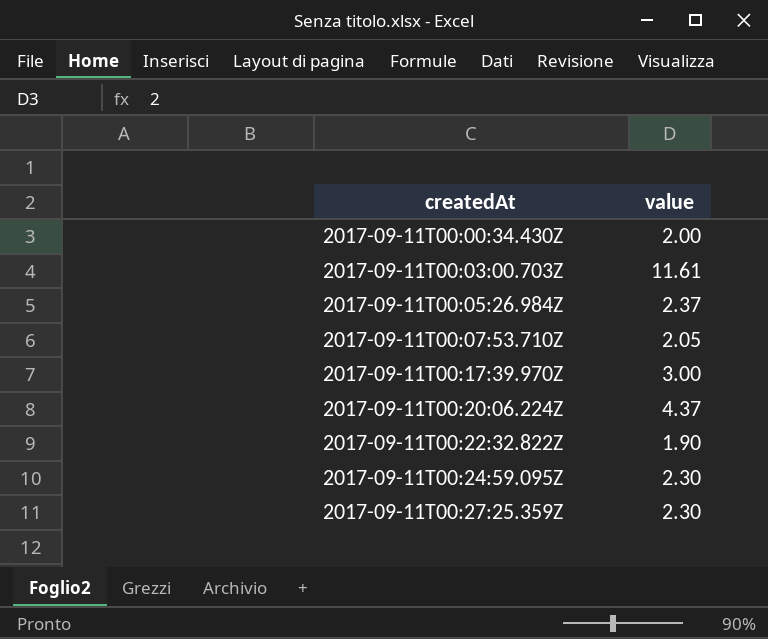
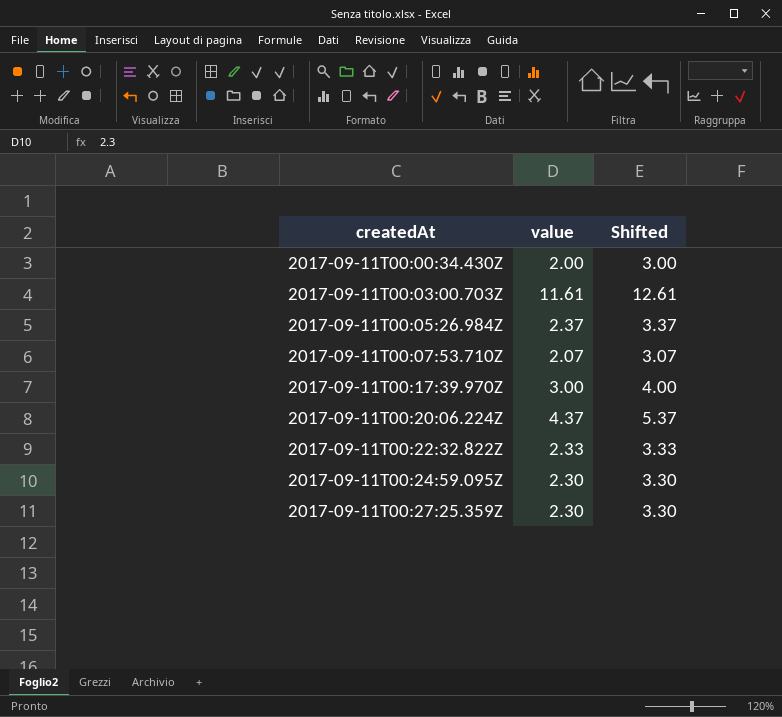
column Shifted | formula: none -> [value] + 1
2017-09-11T00:07:53.710Z | value: 2.05 -> 2.07
2017-09-11T00:22:32.822Z | value: 1.90 -> 2.33

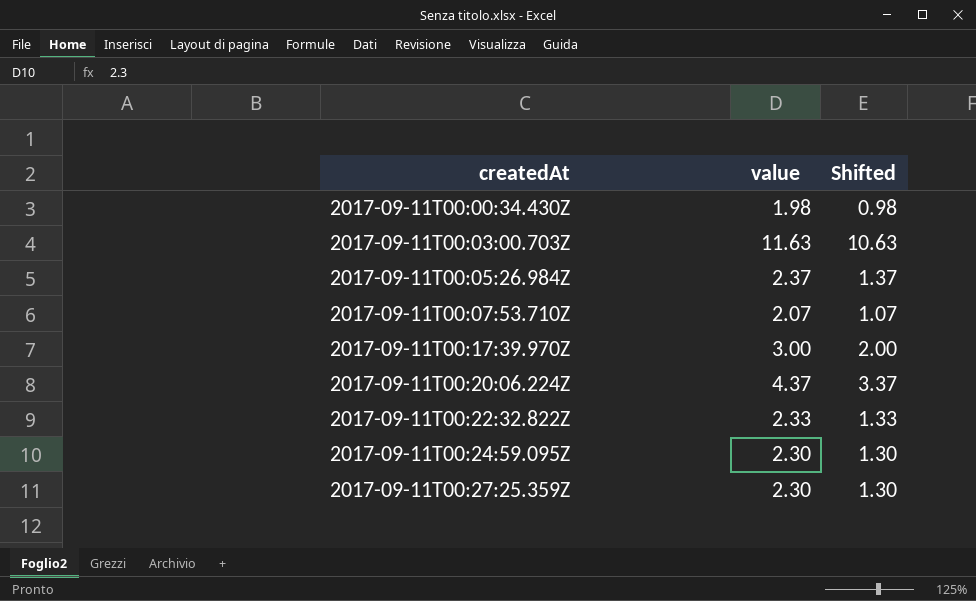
column Shifted | formula: [value] + 1 -> [value] - 1
2017-09-11T00:00:34.430Z | value: 2.00 -> 1.98
2017-09-11T00:03:00.703Z | value: 11.61 -> 11.63

